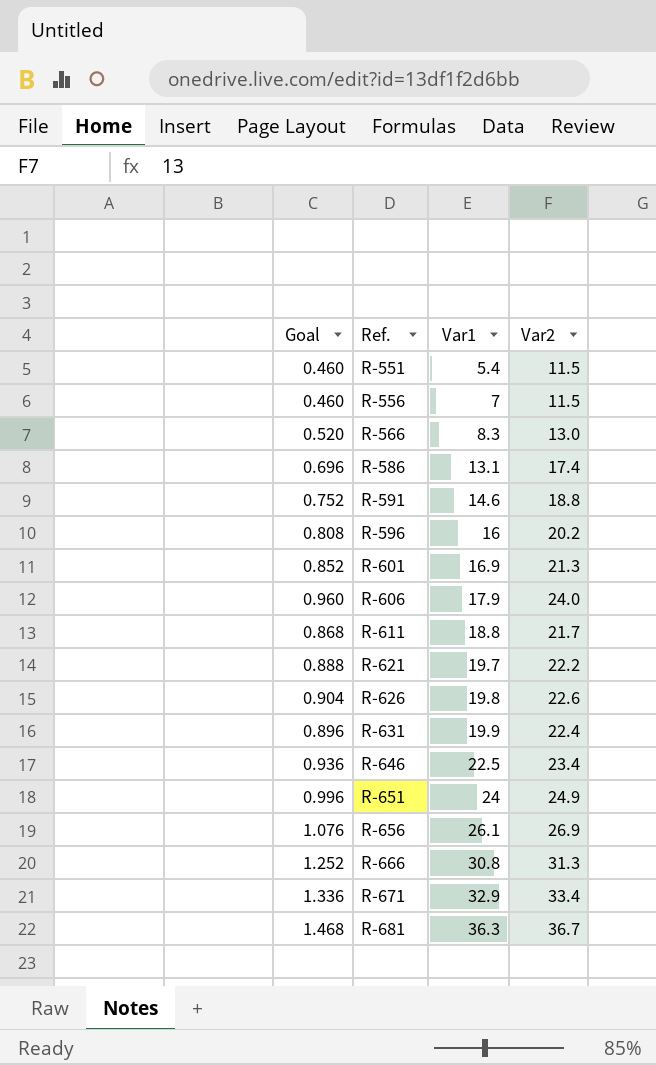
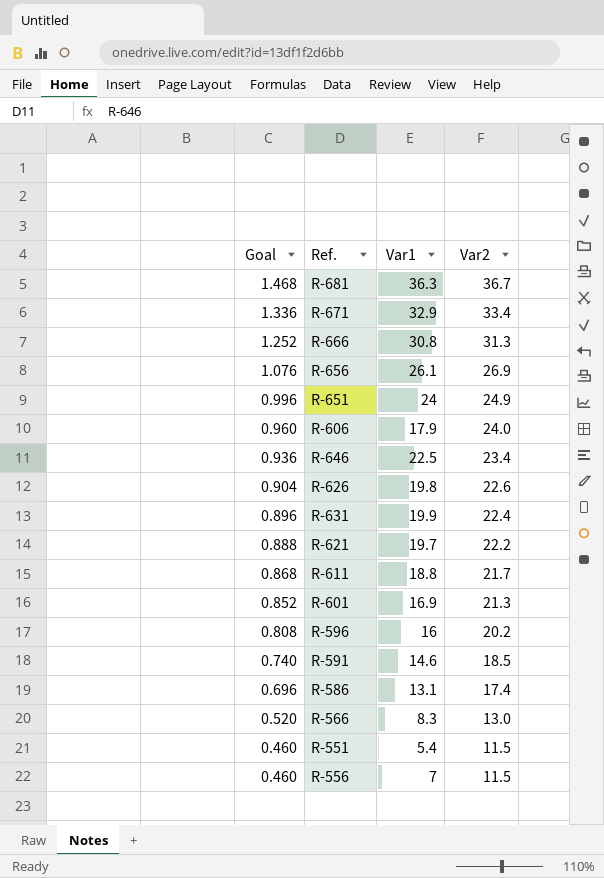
row order: Ref. ascending -> Goal descending
R-591 | Goal: 0.752 -> 0.740
R-591 | Var2: 18.8 -> 18.5

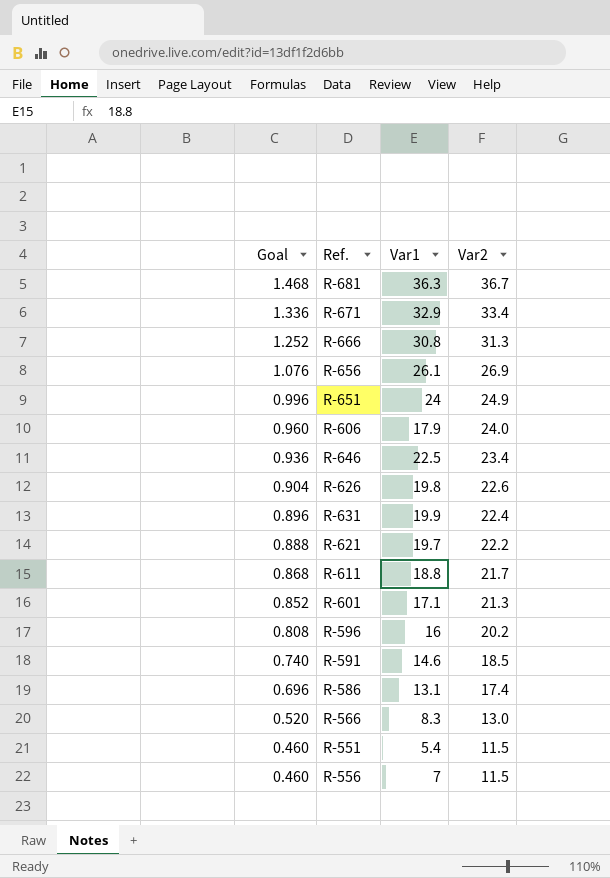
R-601 | Var1: 16.9 -> 17.1

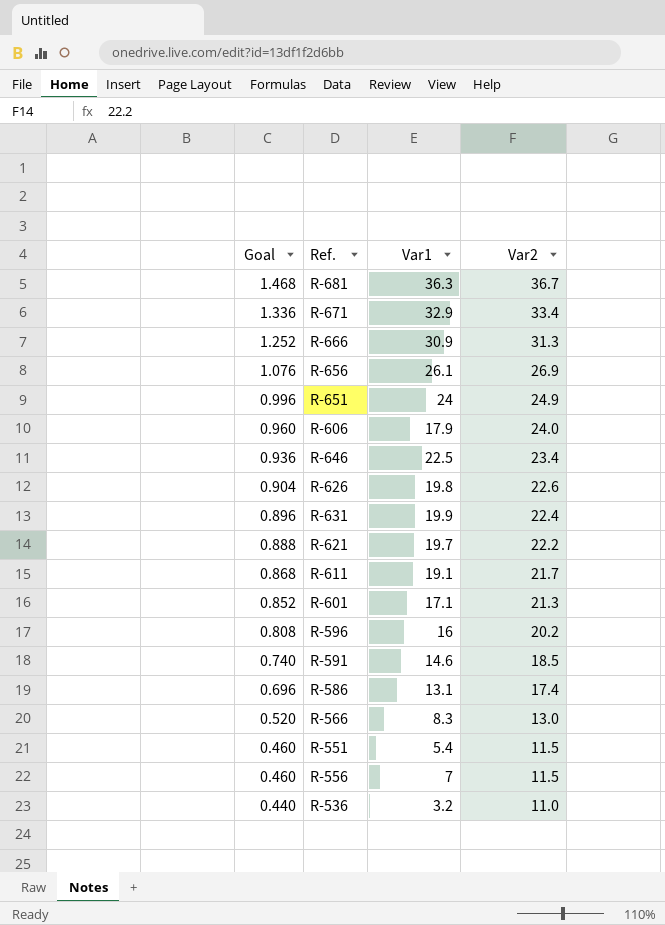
R-666 | Var1: 30.8 -> 30.9
R-611 | Var1: 18.8 -> 19.1
row R-536: none -> 0.440 | 3.2 | 11.0

